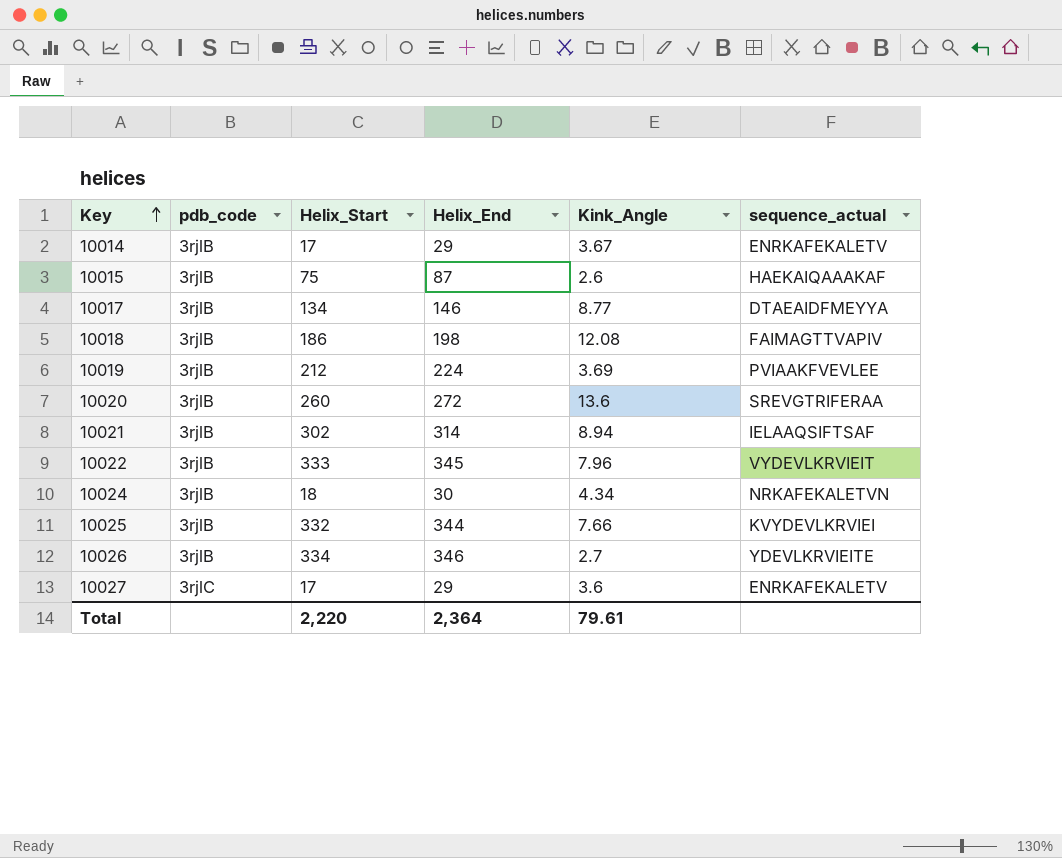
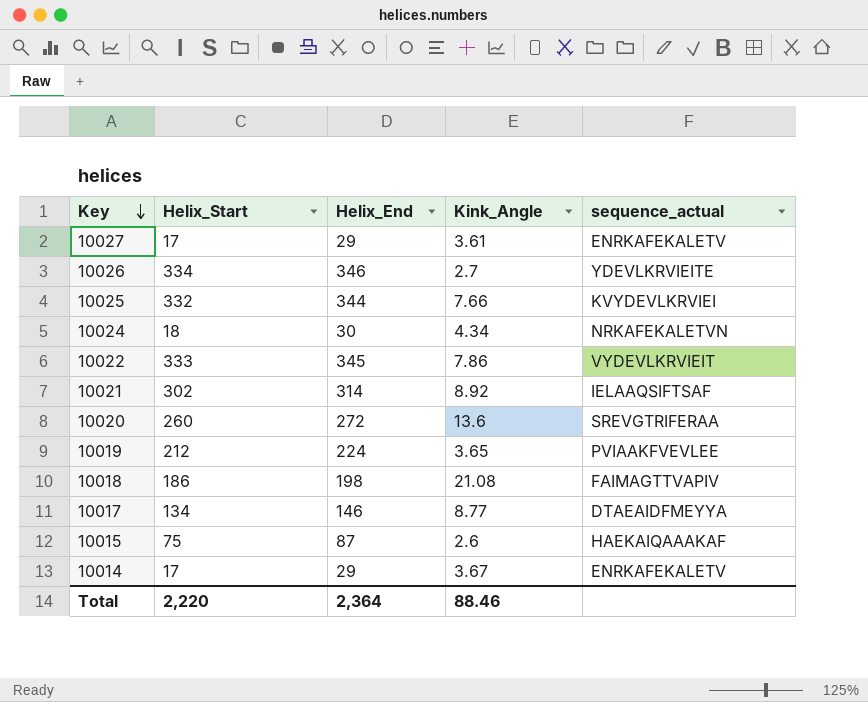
row order: Key ascending -> Key descending
column pdb_code | position: 2 -> none
10027 | Kink_Angle: 3.6 -> 3.61
10022 | Kink_Angle: 7.96 -> 7.86
10021 | Kink_Angle: 8.94 -> 8.92
10019 | Kink_Angle: 3.69 -> 3.65
10018 | Kink_Angle: 12.08 -> 21.08
Total | Kink_Angle: 79.61 -> 88.46

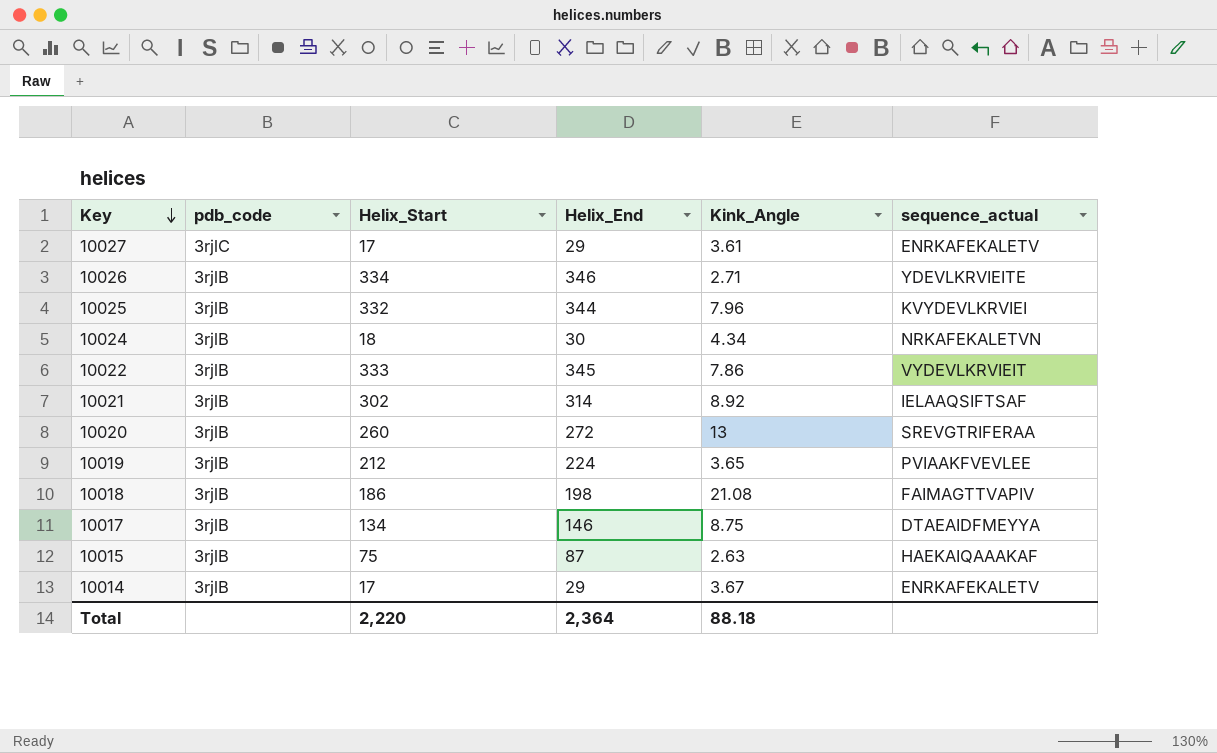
column pdb_code | position: none -> 2
10026 | Kink_Angle: 2.7 -> 2.71
10025 | Kink_Angle: 7.66 -> 7.96
10020 | Kink_Angle: 13.6 -> 13
10017 | Kink_Angle: 8.77 -> 8.75
10015 | Kink_Angle: 2.6 -> 2.63
Total | Kink_Angle: 88.46 -> 88.18

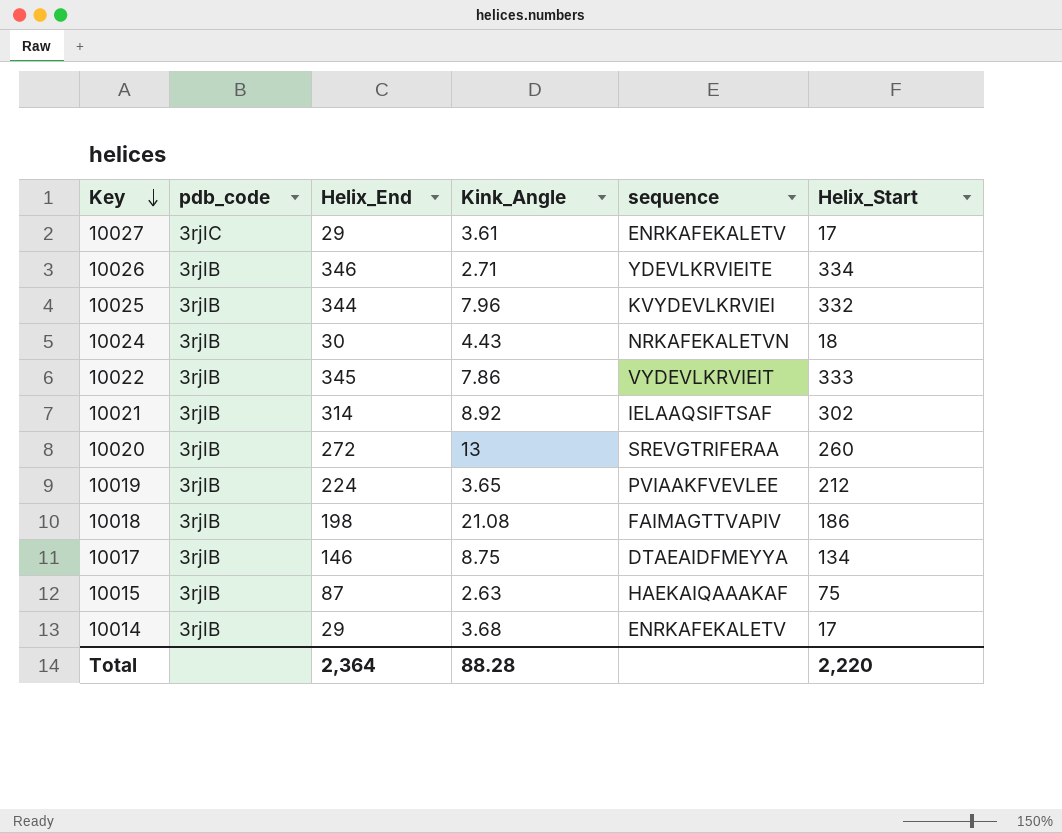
column name: sequence_actual -> sequence
column Helix_Start | position: 3 -> 6
10024 | Kink_Angle: 4.34 -> 4.43
10014 | Kink_Angle: 3.67 -> 3.68
Total | Kink_Angle: 88.18 -> 88.28

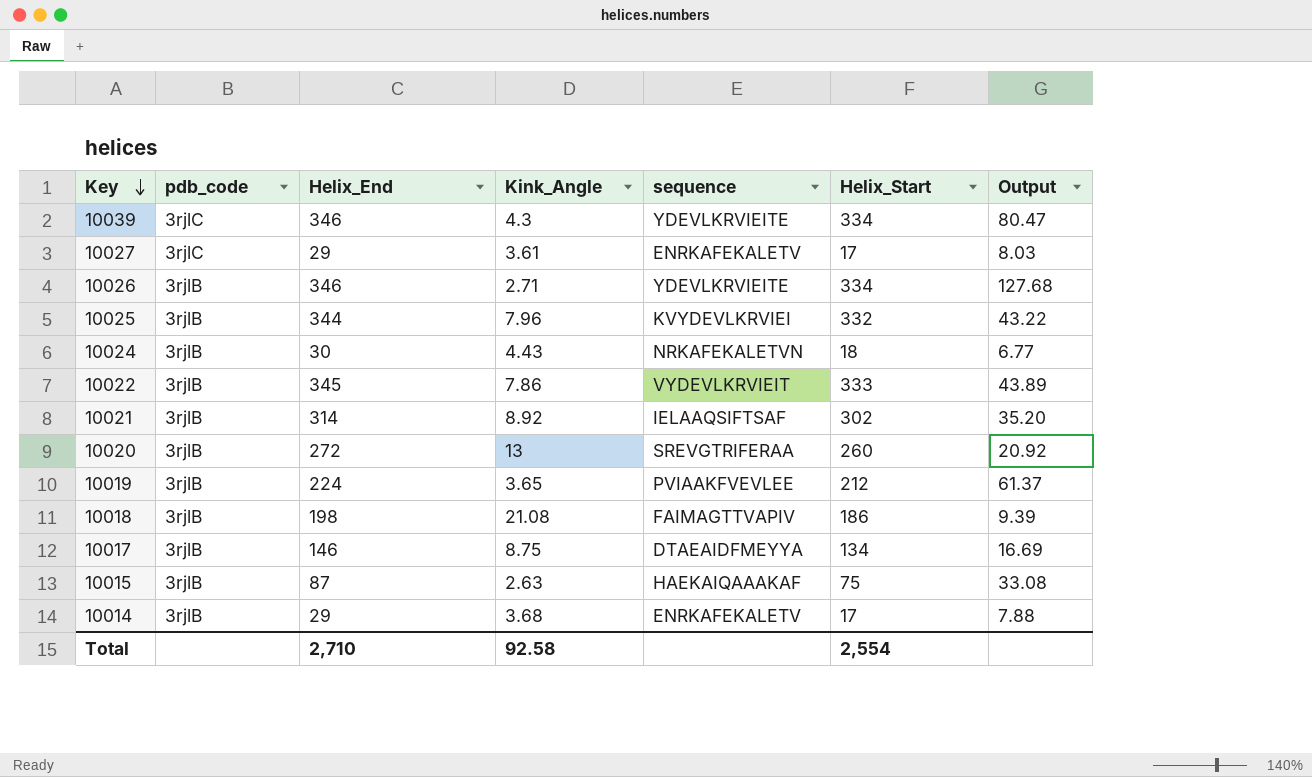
column Output | formula: none -> [Helix_End] / [Kink_Angle]
row 10039: none -> 3rjlC | 346 | 4.3 | YDEVLKRVIEITE | 334 | 80.47
Total | Helix_End: 2,364 -> 2,710
Total | Kink_Angle: 88.28 -> 92.58
Total | Helix_Start: 2,220 -> 2,554

